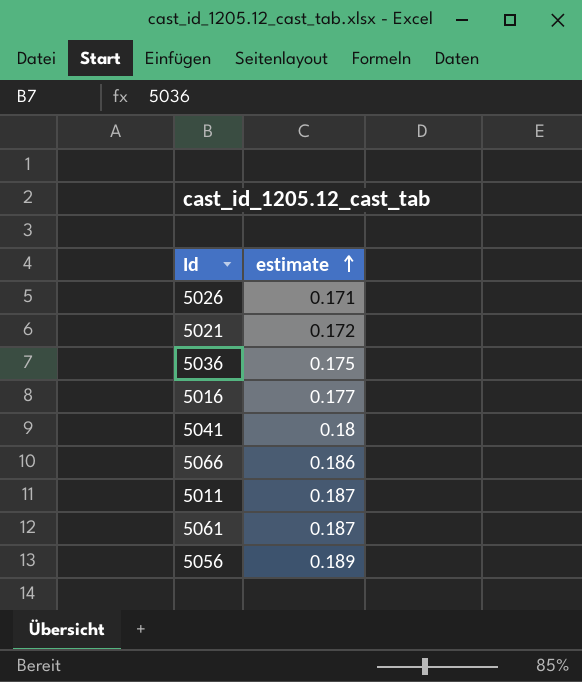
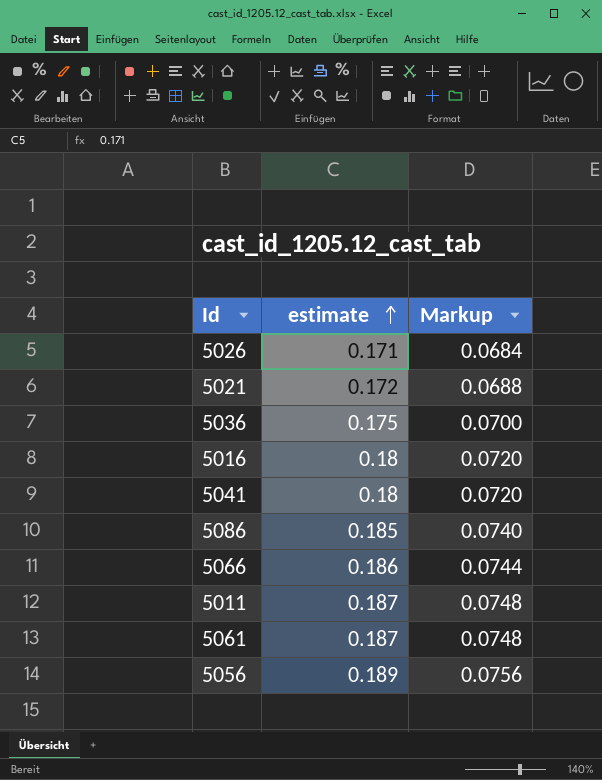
column Markup | formula: none -> [estimate] * 0.4
5016 | estimate: 0.177 -> 0.18
row 5086: none -> 0.185 | 0.0740

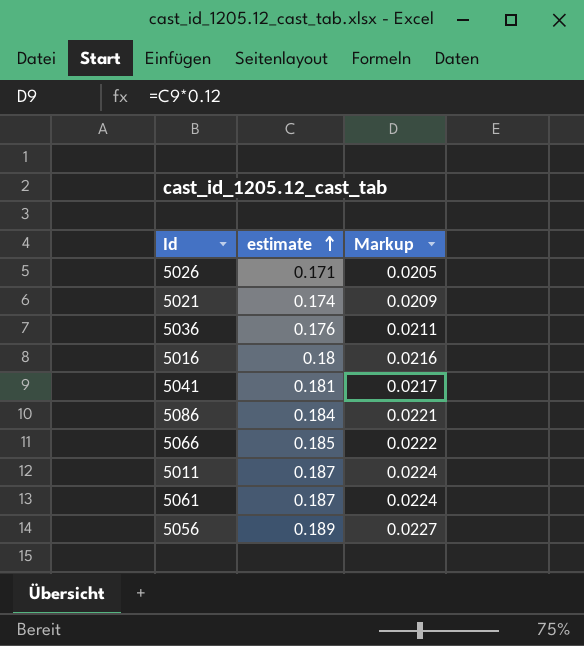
column Markup | formula: [estimate] * 0.4 -> [estimate] * 0.12
5021 | estimate: 0.172 -> 0.174
5036 | estimate: 0.175 -> 0.176
5041 | estimate: 0.18 -> 0.181
5086 | estimate: 0.185 -> 0.184
5066 | estimate: 0.186 -> 0.185

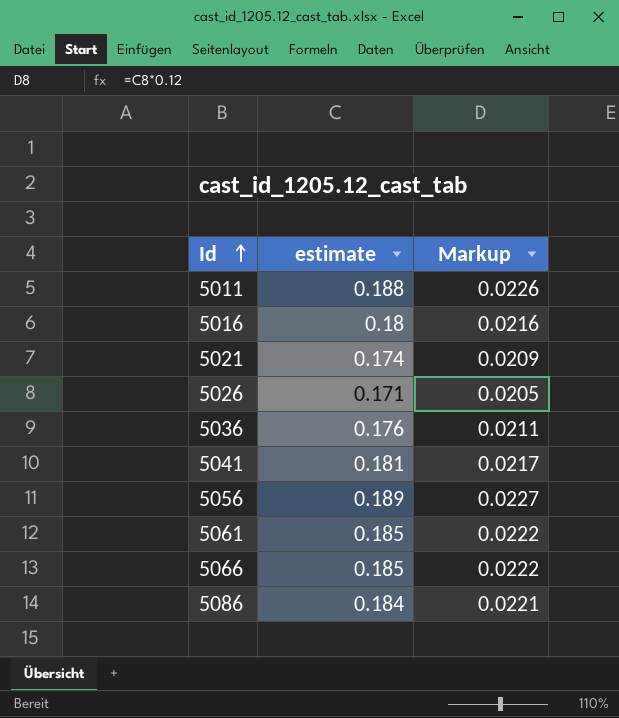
row order: estimate ascending -> Id ascending
5011 | estimate: 0.187 -> 0.188
5011 | Markup: 0.0224 -> 0.0226
5061 | estimate: 0.187 -> 0.185
5061 | Markup: 0.0224 -> 0.0222

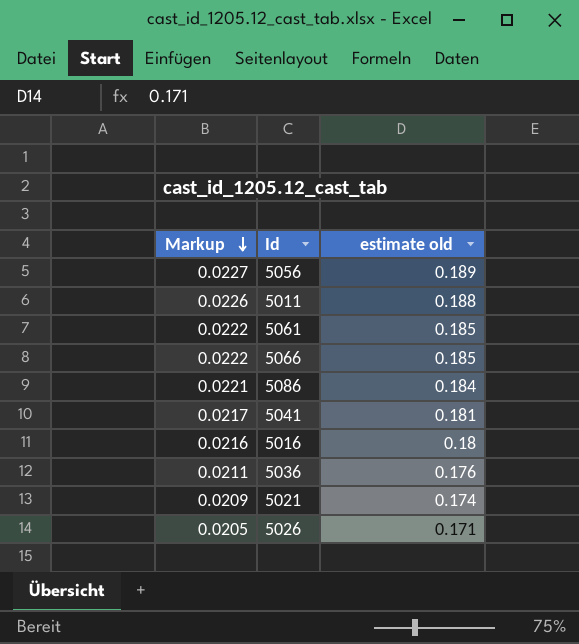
row order: Id ascending -> Markup descending
column Markup | position: 3 -> 1
column name: estimate -> estimate old

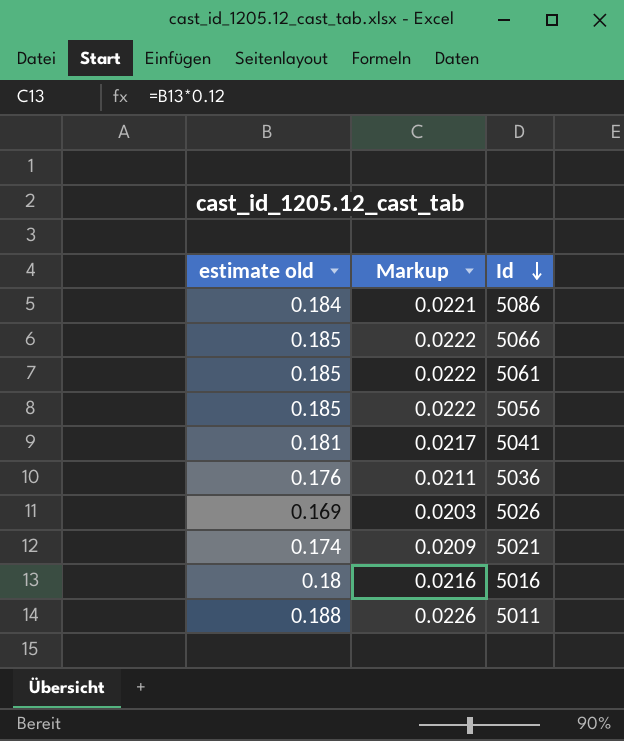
row order: Markup descending -> Id descending
column estimate old | position: 3 -> 1
5056 | estimate old: 0.189 -> 0.185
5056 | Markup: 0.0227 -> 0.0222
5026 | estimate old: 0.171 -> 0.169
5026 | Markup: 0.0205 -> 0.0203

